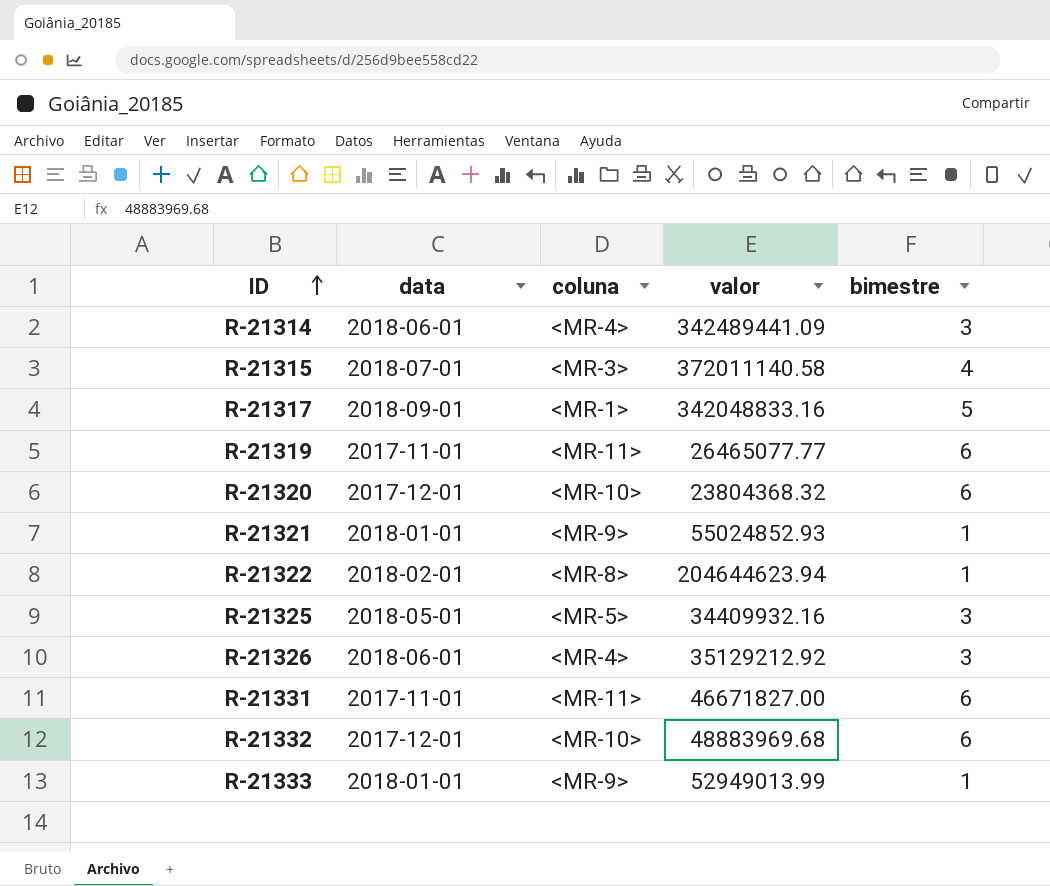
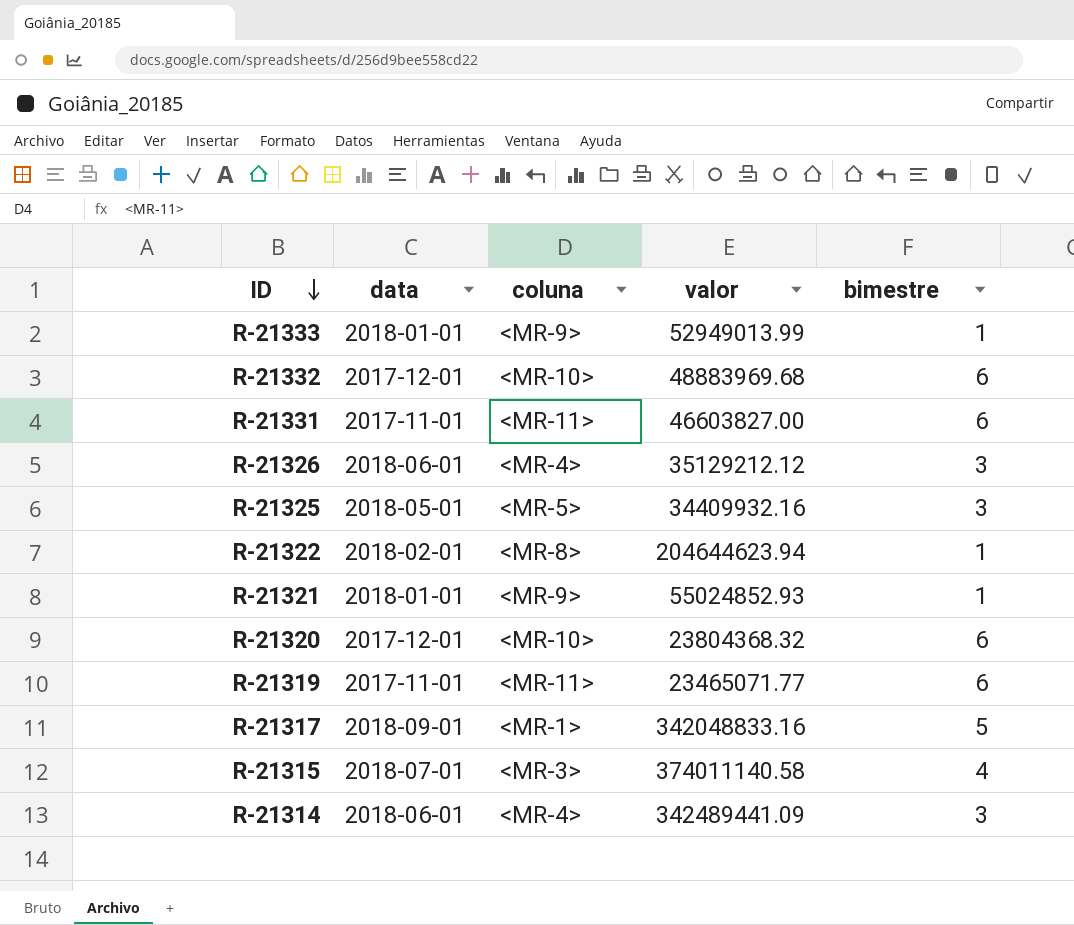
row order: ID ascending -> ID descending
R-21331 | valor: 46671827.00 -> 46603827.00
R-21326 | valor: 35129212.92 -> 35129212.12
R-21319 | valor: 26465077.77 -> 23465071.77
R-21315 | valor: 372011140.58 -> 374011140.58

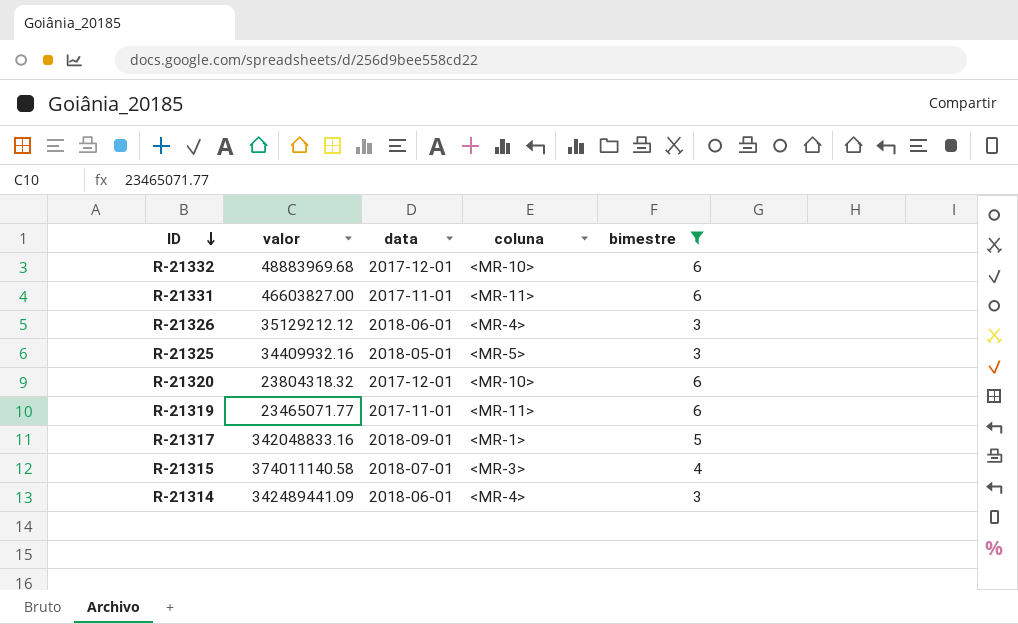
filter: none -> bimestre != 1
column valor | position: 4 -> 2
R-21320 | valor: 23804368.32 -> 23804318.32

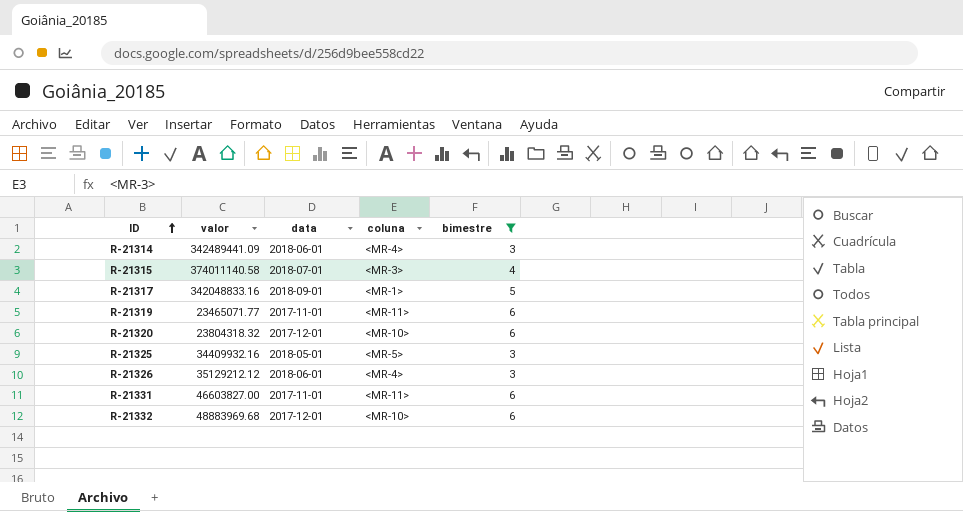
row order: ID descending -> ID ascending

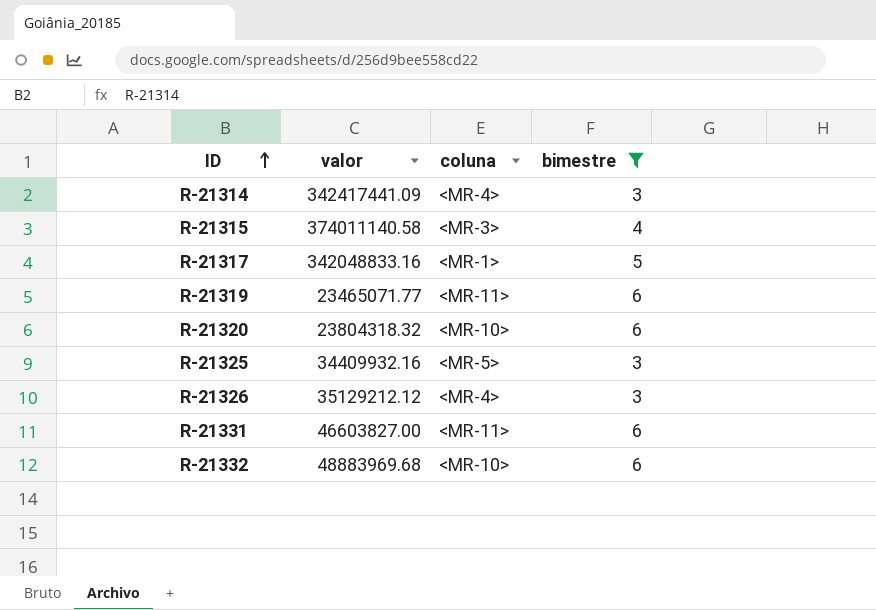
column data | position: 3 -> none
R-21314 | valor: 342489441.09 -> 342417441.09

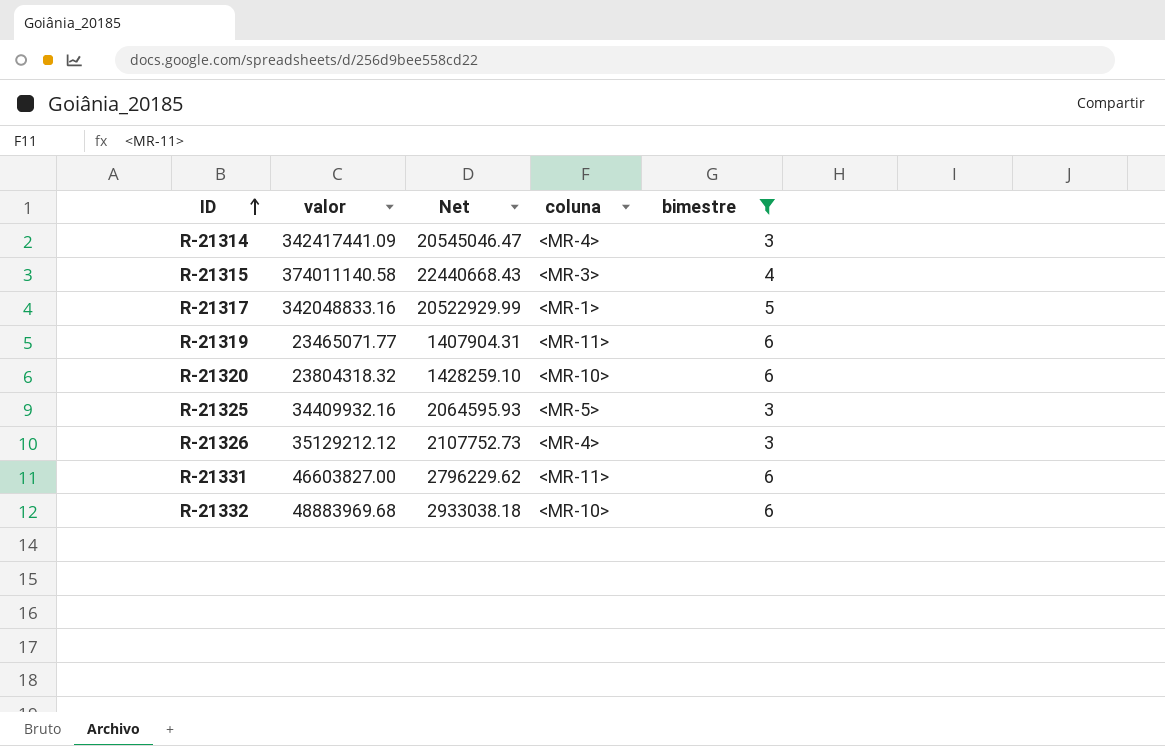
column Net | formula: none -> [valor] * 0.06

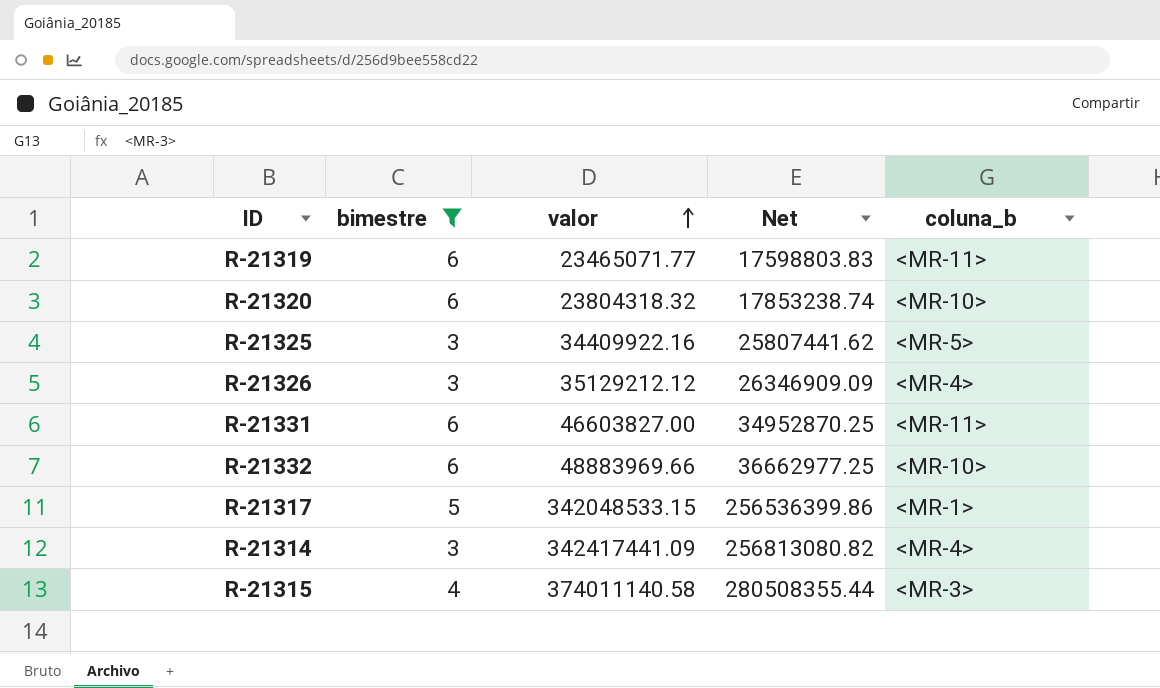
row order: ID ascending -> valor ascending
column bimestre | position: 5 -> 2
column Net | formula: [valor] * 0.06 -> [valor] * 0.75
column name: coluna -> coluna_b
R-21325 | valor: 34409932.16 -> 34409922.16
R-21332 | valor: 48883969.68 -> 48883969.66
R-21317 | valor: 342048833.16 -> 342048533.15

